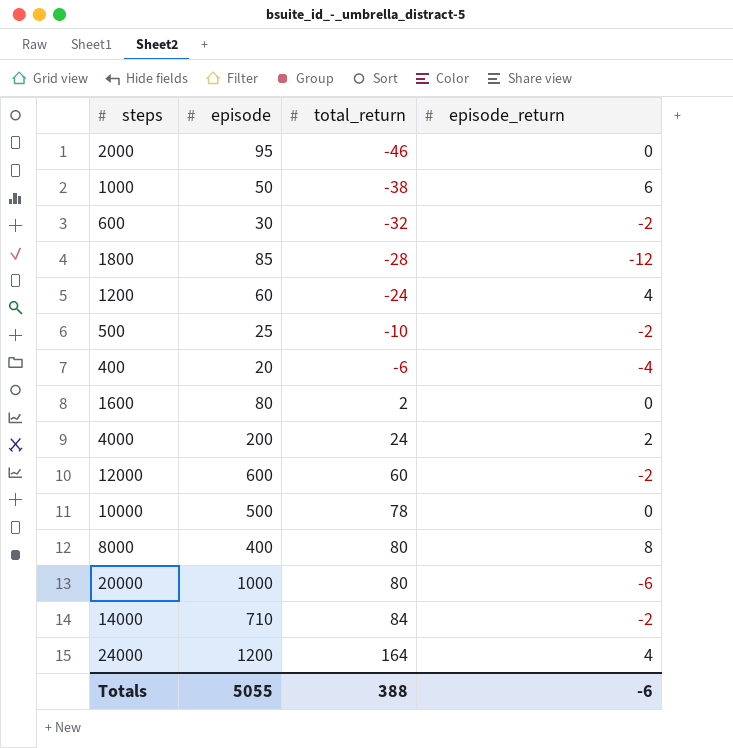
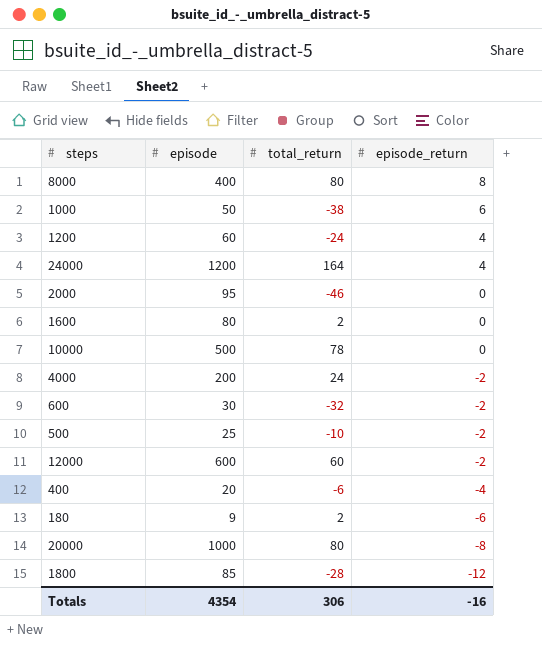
row order: total_return ascending -> episode_return descending
row 14000: 710 | 84 | -2 -> none
4000 | episode_return: 2 -> -2
row 180: none -> 9 | 2 | -6
20000 | episode_return: -6 -> -8
Totals | episode: 5055 -> 4354
Totals | total_return: 388 -> 306
Totals | episode_return: -6 -> -16

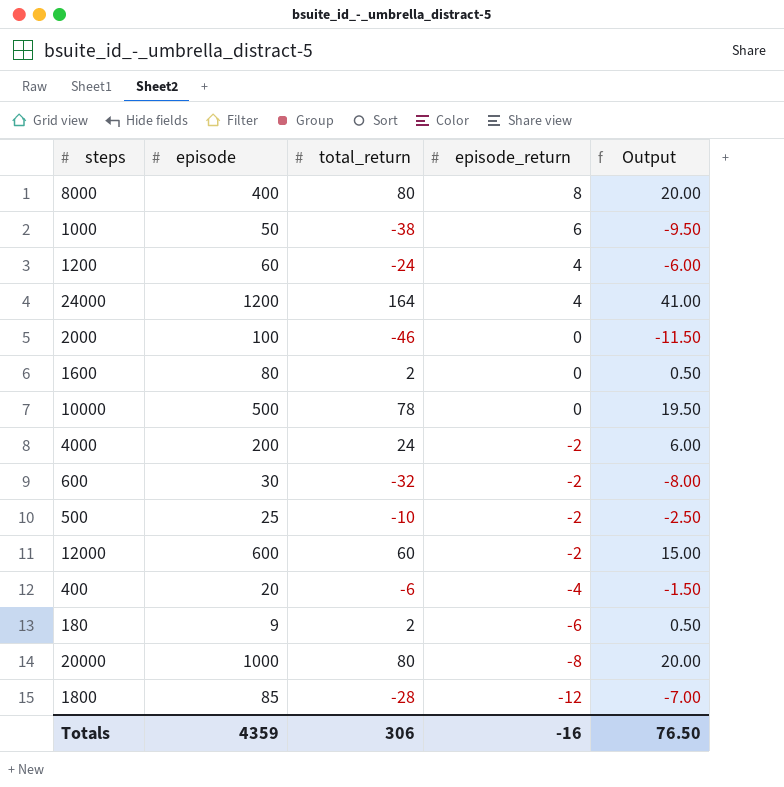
column Output | formula: none -> [total_return] * 0.25
2000 | episode: 95 -> 100
Totals | episode: 4354 -> 4359

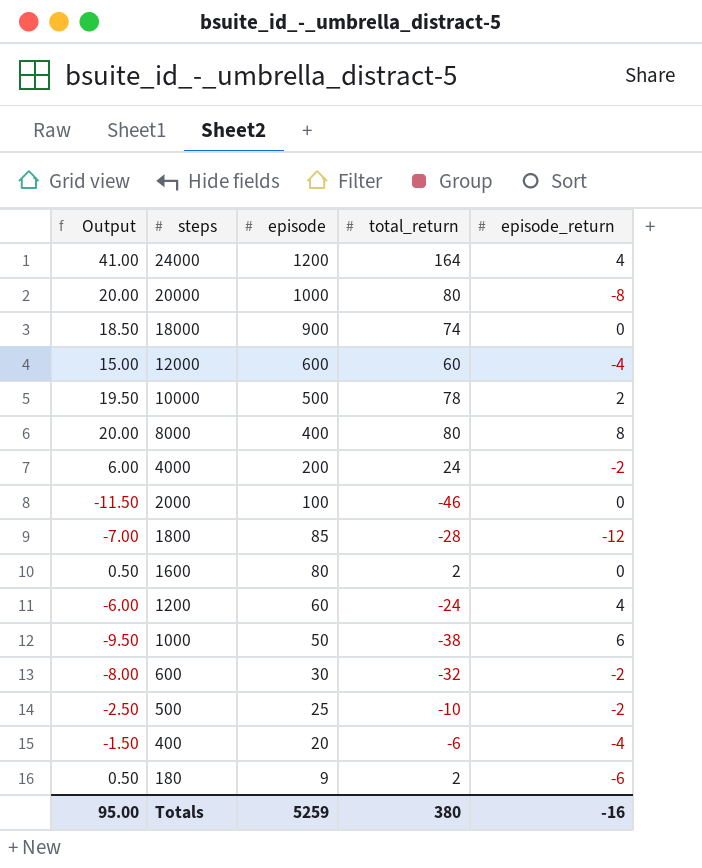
row order: episode_return descending -> steps descending
column Output | position: 5 -> 1
row 18000: none -> 18.50 | 900 | 74 | 0
12000 | episode_return: -2 -> -4
10000 | episode_return: 0 -> 2
Totals | Output: 76.50 -> 95.00
Totals | episode: 4359 -> 5259
Totals | total_return: 306 -> 380

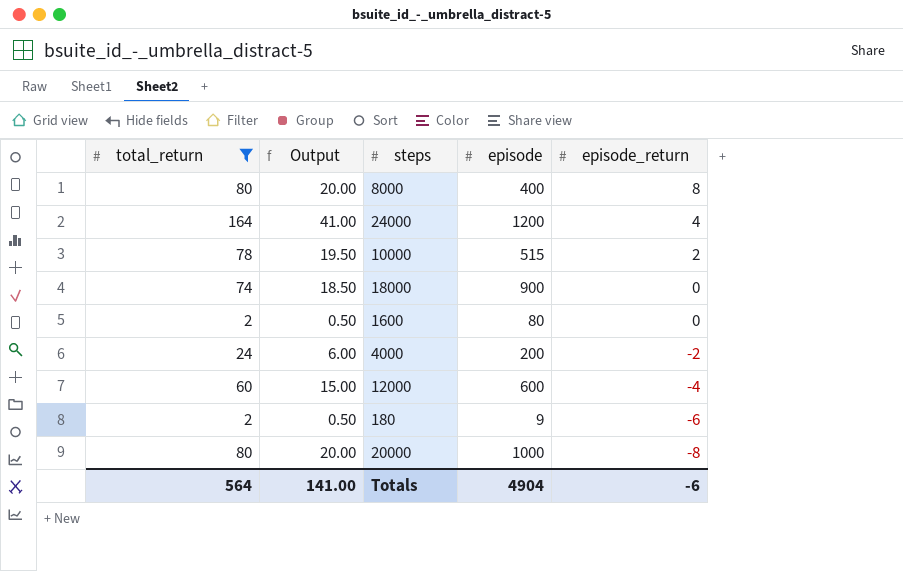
filter: none -> total_return >= 2
row order: steps descending -> episode_return descending
column total_return | position: 4 -> 1
10000 | episode: 500 -> 515
Totals | total_return: 380 -> 564
Totals | Output: 95.00 -> 141.00
Totals | episode: 5259 -> 4904
Totals | episode_return: -16 -> -6

